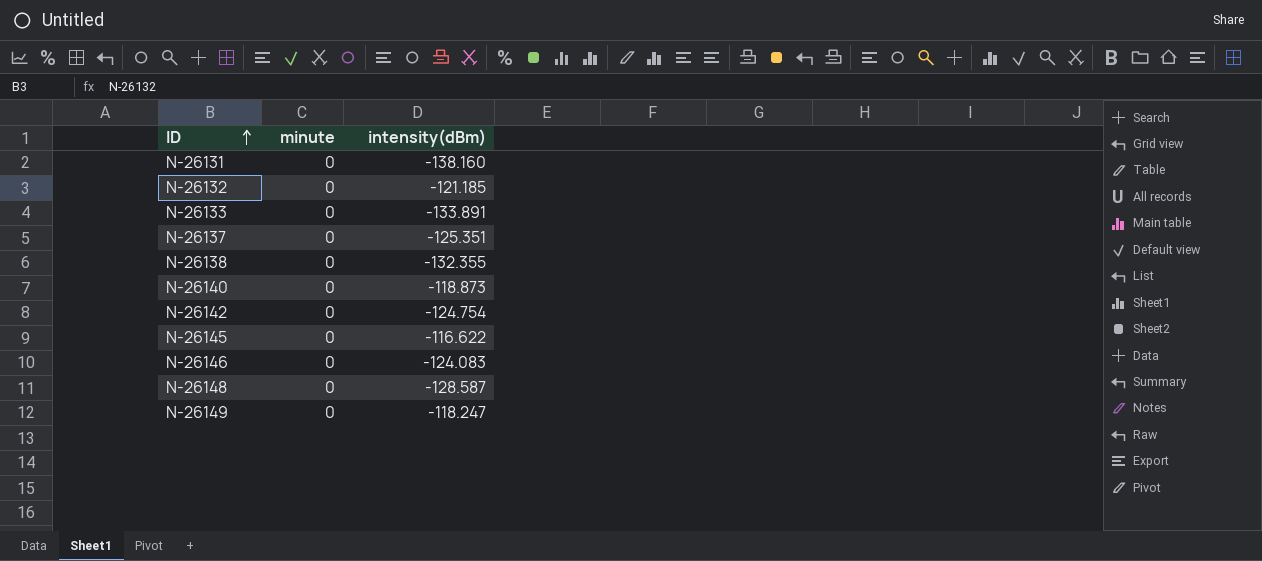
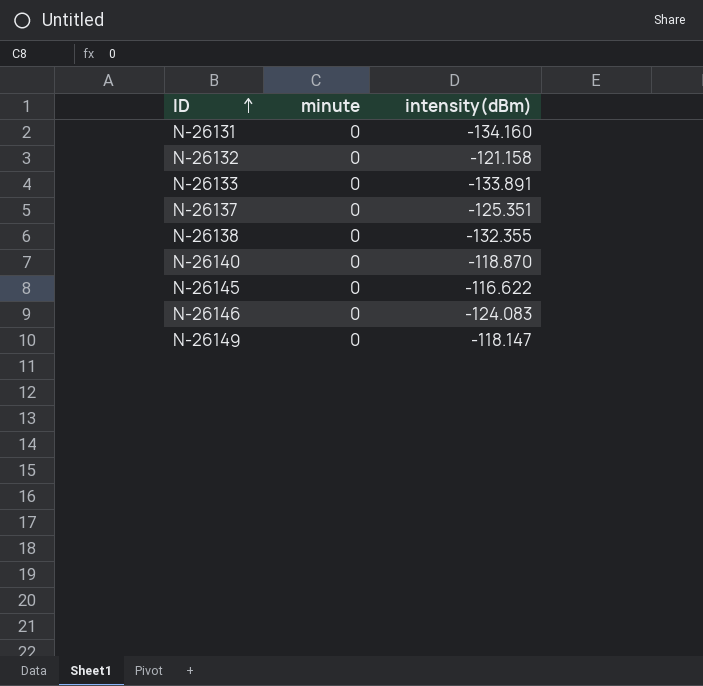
row N-26142: 0 | -124.754 -> none
row N-26148: 0 | -128.587 -> none
N-26131 | intensity(dBm): -138.160 -> -134.160
N-26132 | intensity(dBm): -121.185 -> -121.158
N-26140 | intensity(dBm): -118.873 -> -118.870
N-26149 | intensity(dBm): -118.247 -> -118.147

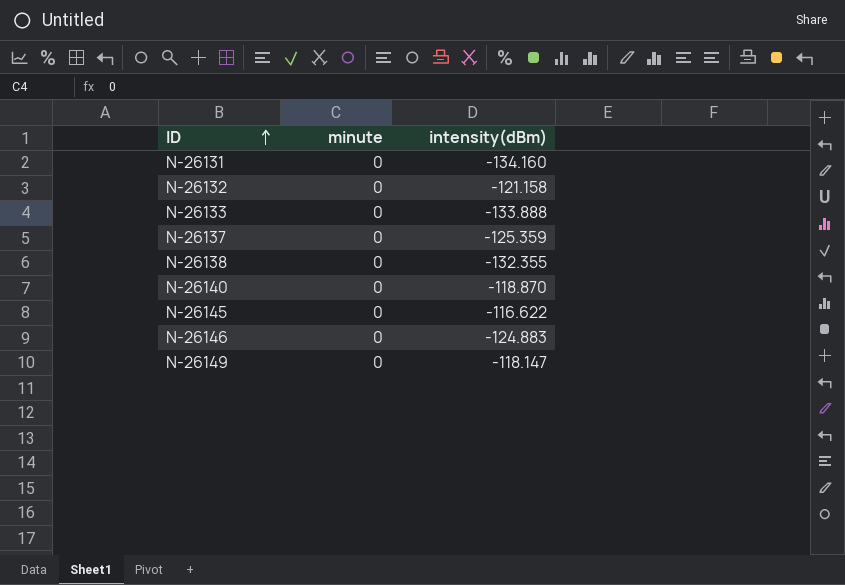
N-26133 | intensity(dBm): -133.891 -> -133.888
N-26137 | intensity(dBm): -125.351 -> -125.359
N-26146 | intensity(dBm): -124.083 -> -124.883

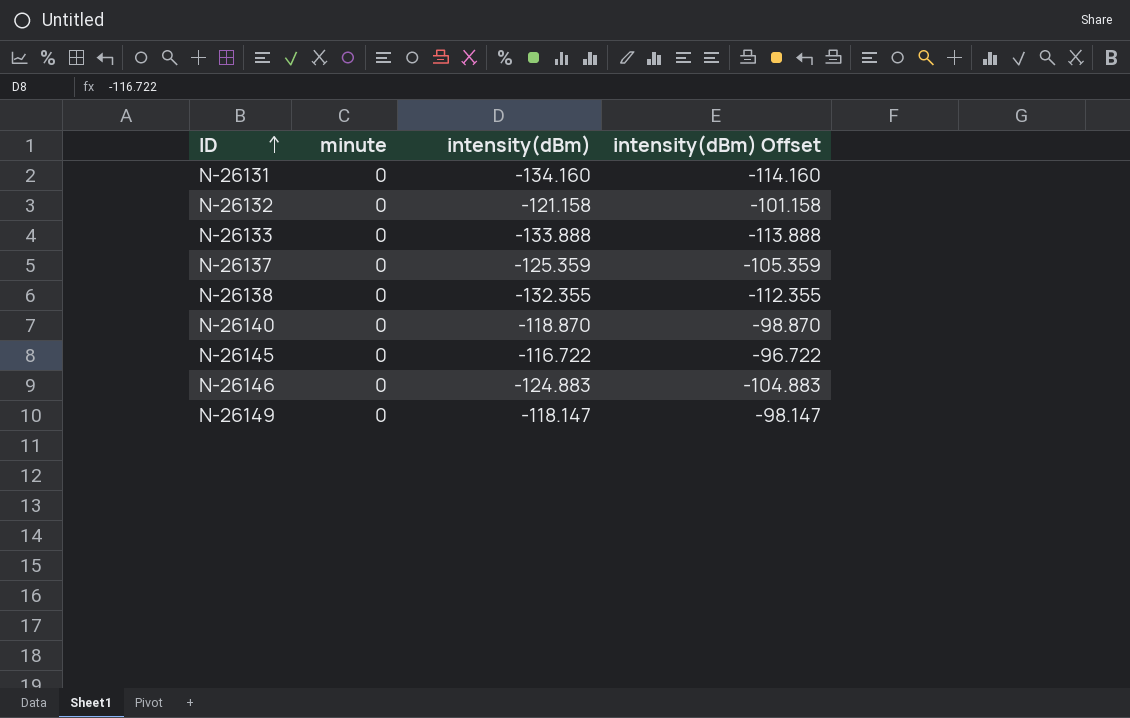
column intensity(dBm) Offset | formula: none -> [intensity(dBm)] + 20
N-26145 | intensity(dBm): -116.622 -> -116.722

